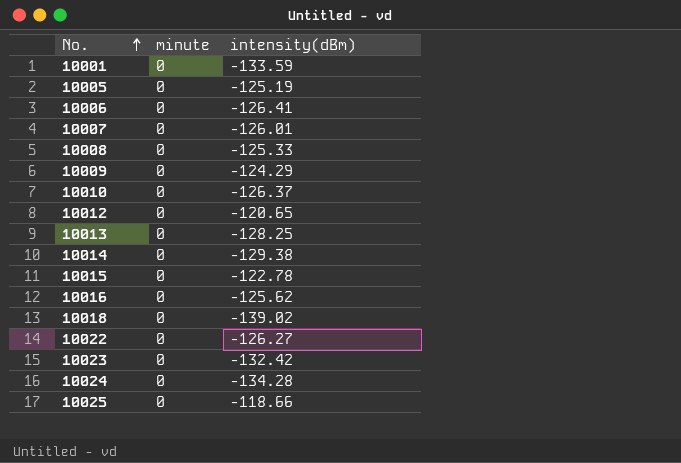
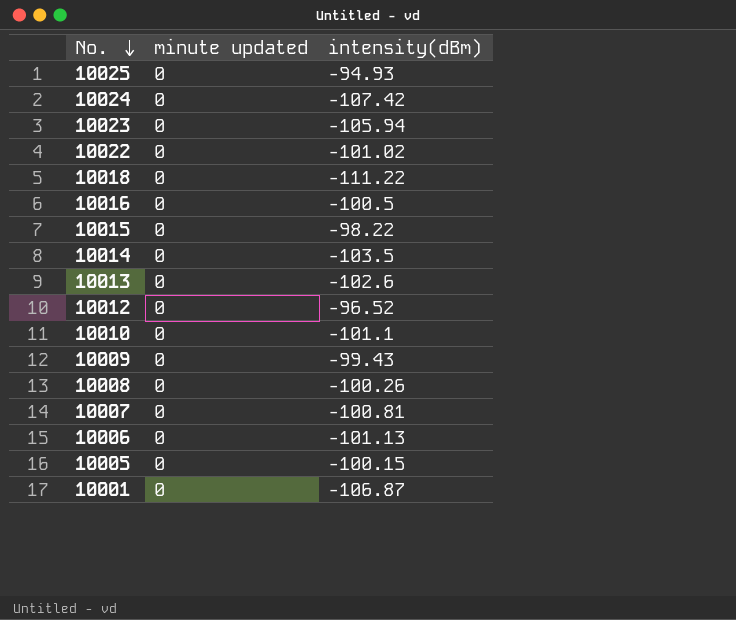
row order: No. ascending -> No. descending
column name: minute -> minute updated
10025 | intensity(dBm): -118.66 -> -94.93
10024 | intensity(dBm): -134.28 -> -107.42
10023 | intensity(dBm): -132.42 -> -105.94
10022 | intensity(dBm): -126.27 -> -101.02
10018 | intensity(dBm): -139.02 -> -111.22
10016 | intensity(dBm): -125.62 -> -100.5
10015 | intensity(dBm): -122.78 -> -98.22
10014 | intensity(dBm): -129.38 -> -103.5
10013 | intensity(dBm): -128.25 -> -102.6
10012 | intensity(dBm): -120.65 -> -96.52
10010 | intensity(dBm): -126.37 -> -101.1
10009 | intensity(dBm): -124.29 -> -99.43
10008 | intensity(dBm): -125.33 -> -100.26
10007 | intensity(dBm): -126.01 -> -100.81
10006 | intensity(dBm): -126.41 -> -101.13
10005 | intensity(dBm): -125.19 -> -100.15
10001 | intensity(dBm): -133.59 -> -106.87

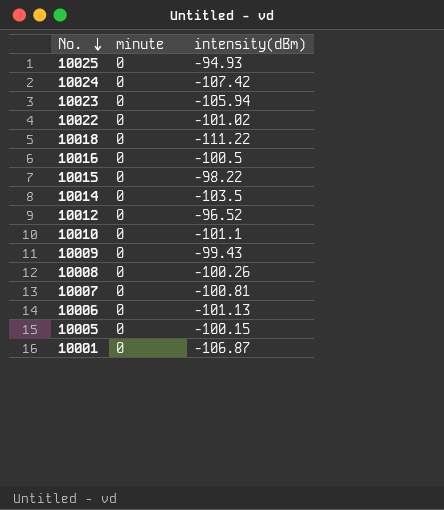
column name: minute updated -> minute
row 10013: 0 | -102.6 -> none

